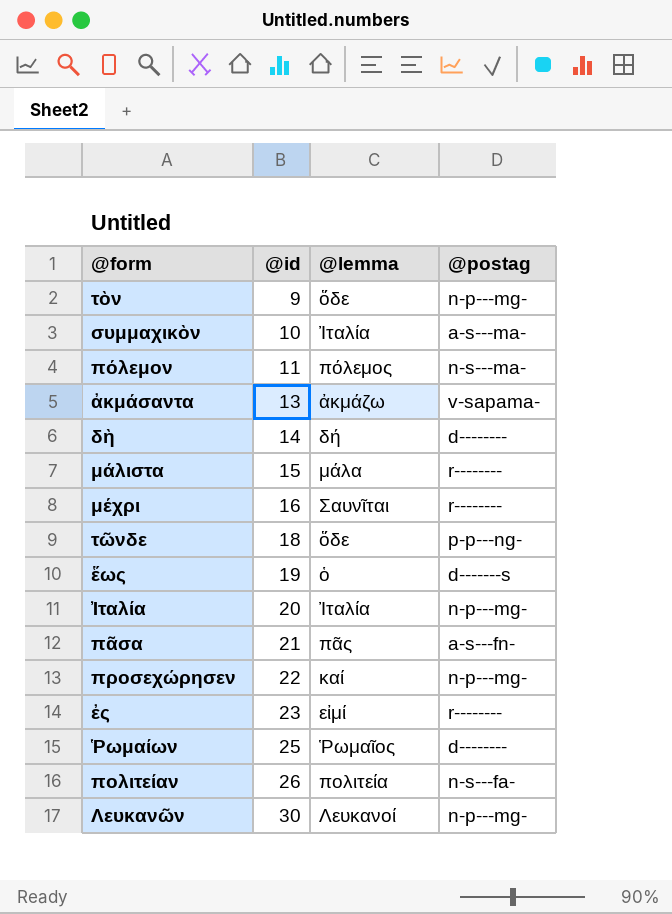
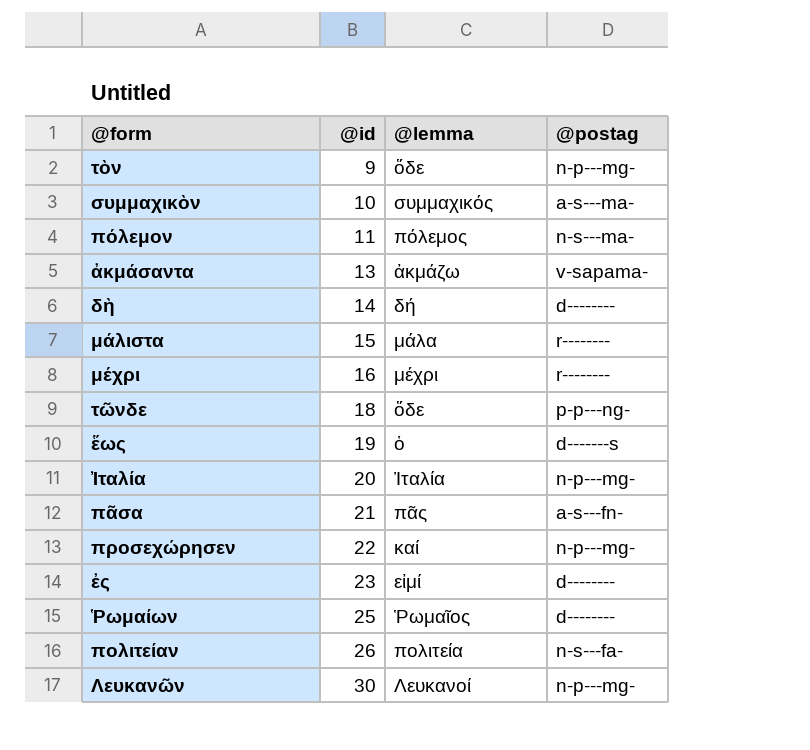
συμμαχικὸν | @lemma: Ἰταλία -> συμμαχικός
μέχρι | @lemma: Σαυνῖται -> μέχρι
ἐς | @postag: r-------- -> d--------

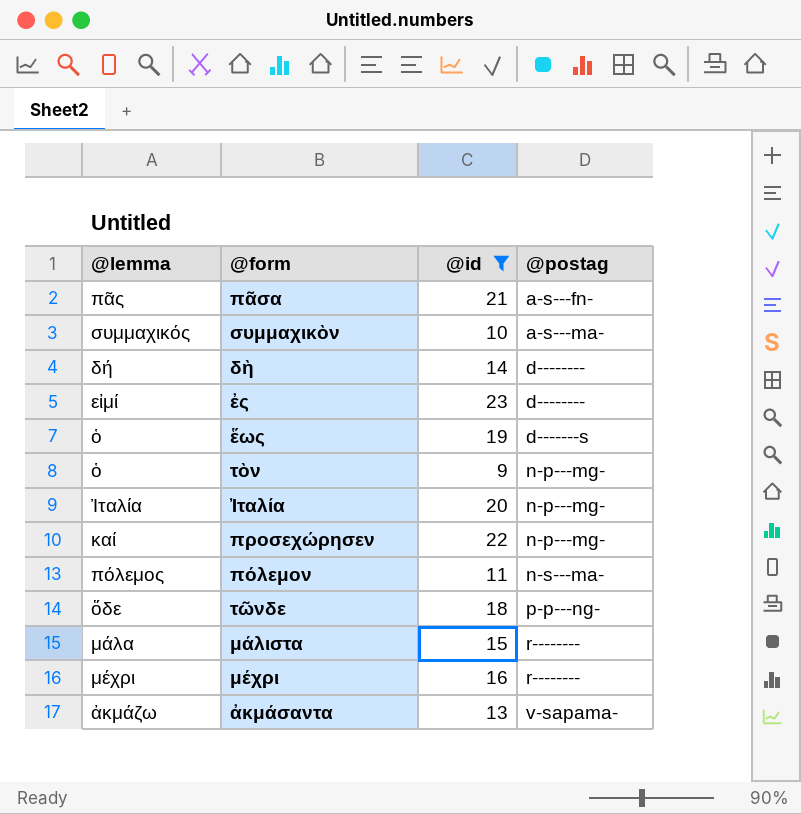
filter: none -> @id <= 23
row order: @id ascending -> @postag ascending
column @lemma | position: 3 -> 1
τὸν | @lemma: ὅδε -> ὁ

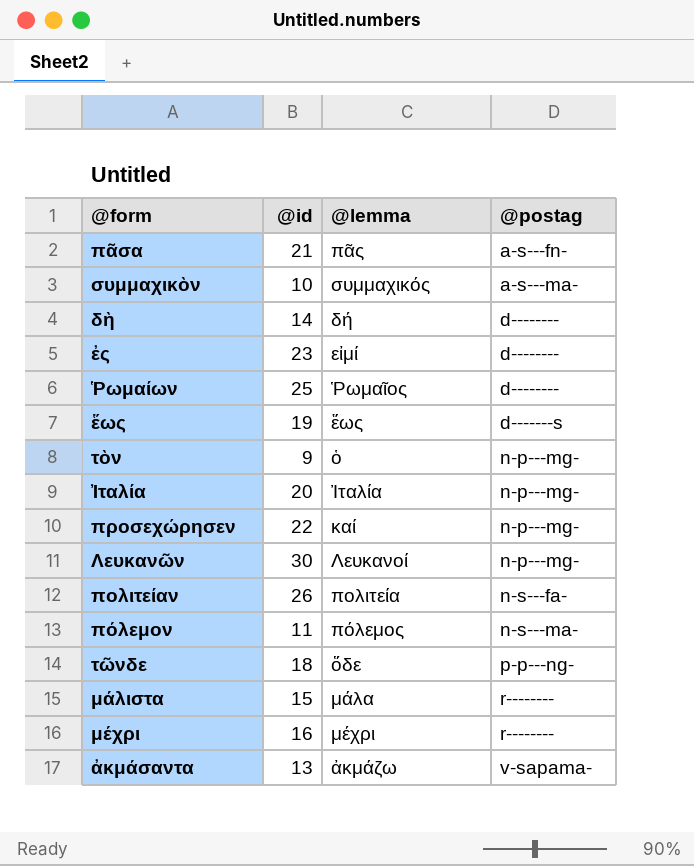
filter: @id <= 23 -> none
column @lemma | position: 1 -> 3
ἕως | @lemma: ὁ -> ἕως

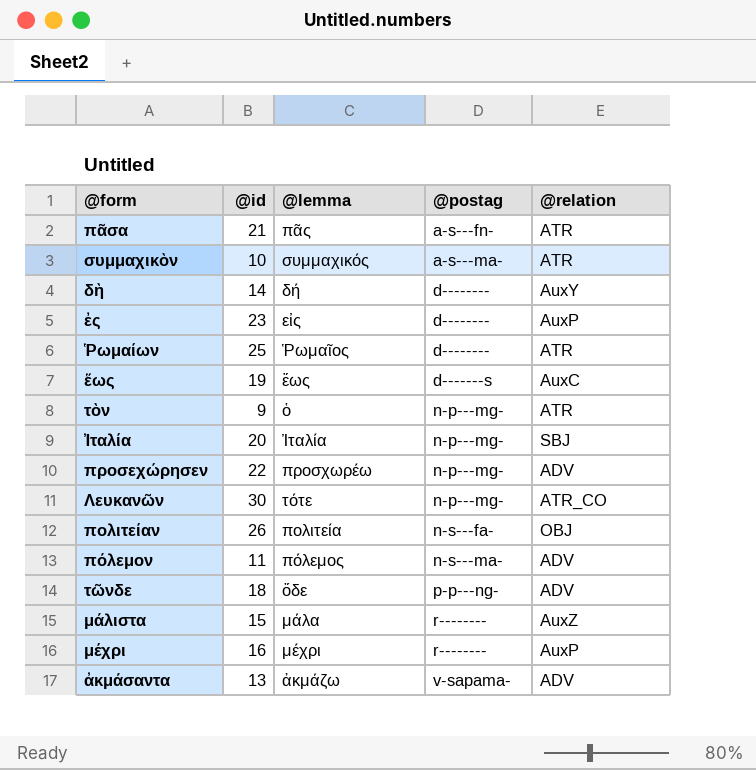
column @relation | position: none -> 5
ἐς | @lemma: εἰμί -> εἰς
προσεχώρησεν | @lemma: καί -> προσχωρέω
Λευκανῶν | @lemma: Λευκανοί -> τότε

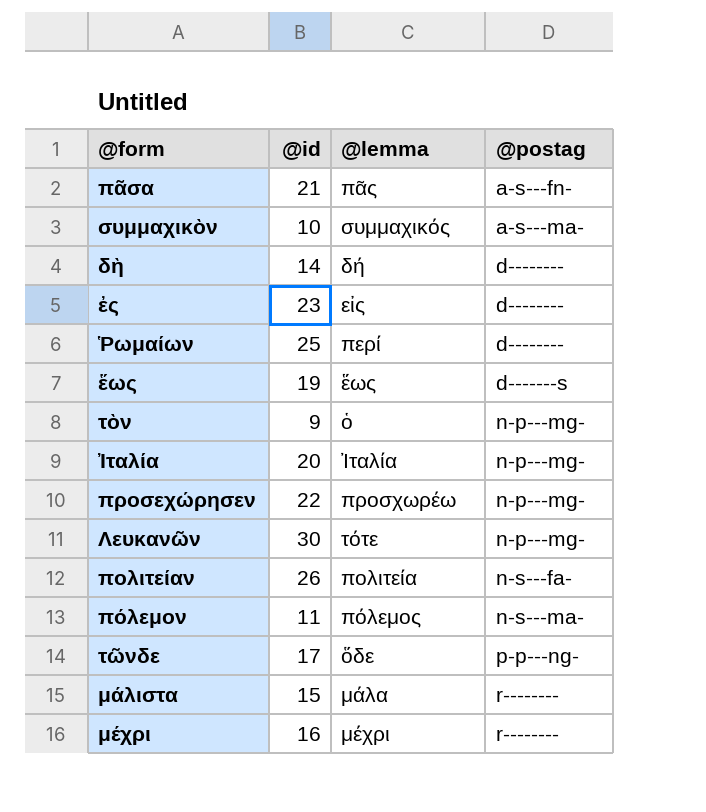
column @relation | position: 5 -> none
row ἀκμάσαντα: 13 | ἀκμάζω | v-sapama- | ADV -> none
Ῥωμαίων | @lemma: Ῥωμαῖος -> περί
τῶνδε | @id: 18 -> 17

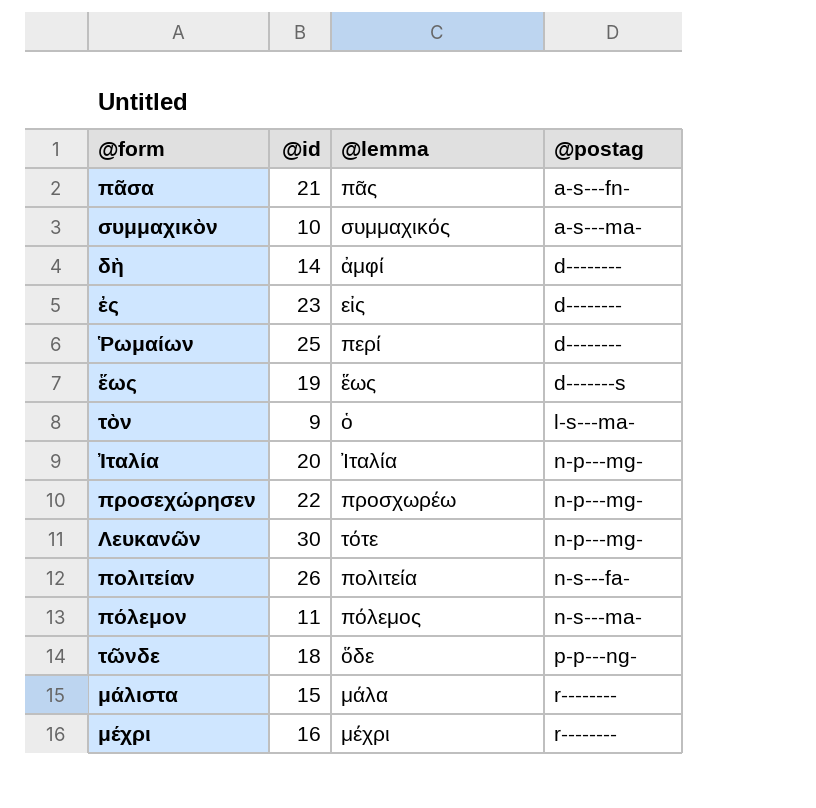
δὴ | @lemma: δή -> ἀμφί
τὸν | @postag: n-p---mg- -> l-s---ma-
τῶνδε | @id: 17 -> 18

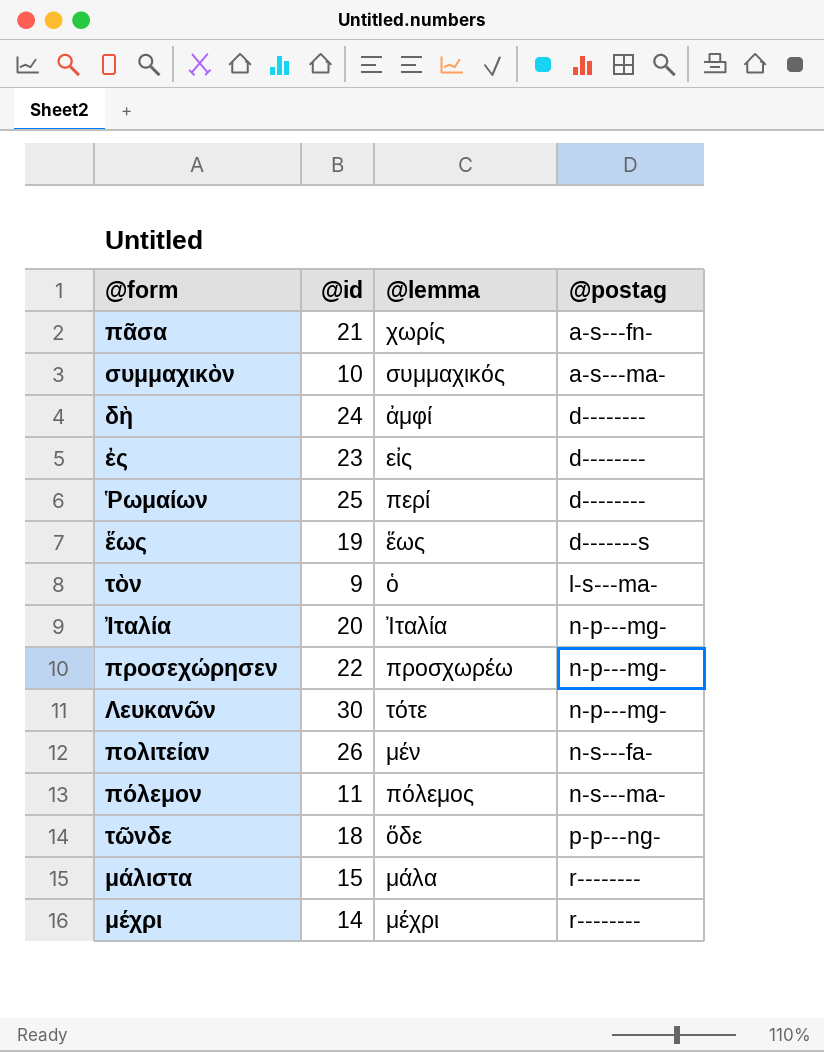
πᾶσα | @lemma: πᾶς -> χωρίς
δὴ | @id: 14 -> 24
πολιτείαν | @lemma: πολιτεία -> μέν
μέχρι | @id: 16 -> 14

